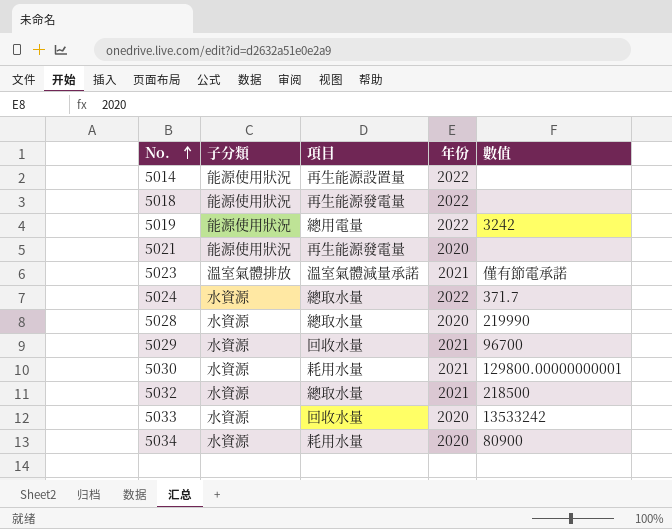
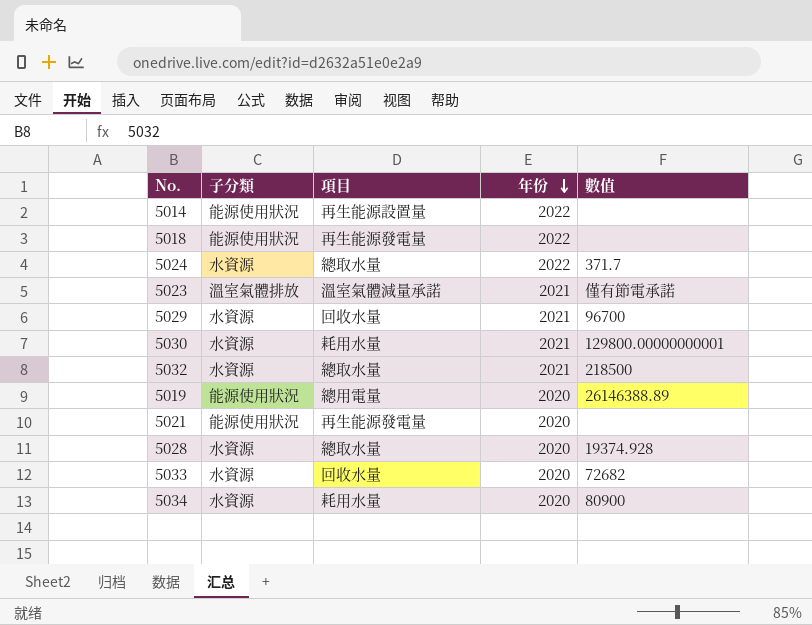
row order: No. ascending -> 年份 descending
5019 | 年份: 2022 -> 2020
5019 | 數值: 3242 -> 26146388.89
5028 | 數值: 219990 -> 19374.928
5033 | 數值: 13533242 -> 72682

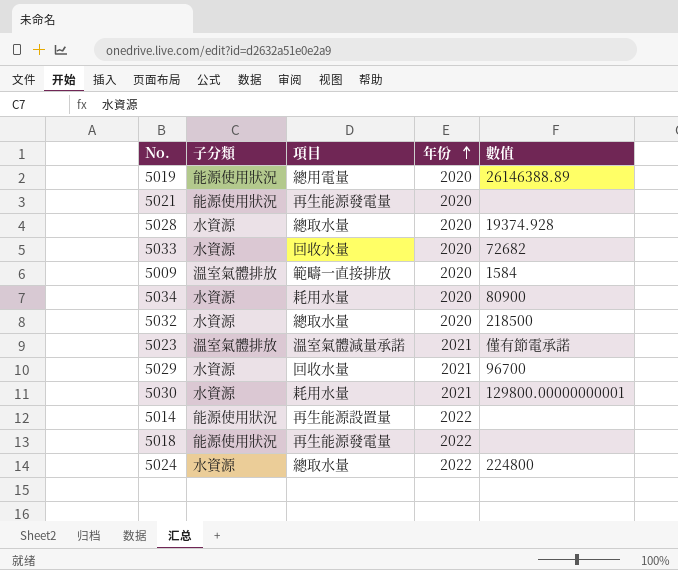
row order: 年份 descending -> 年份 ascending
row 5009: none -> 溫室氣體排放 | 範疇一直接排放 | 2020 | 1584
5032 | 年份: 2021 -> 2020
5024 | 數值: 371.7 -> 224800

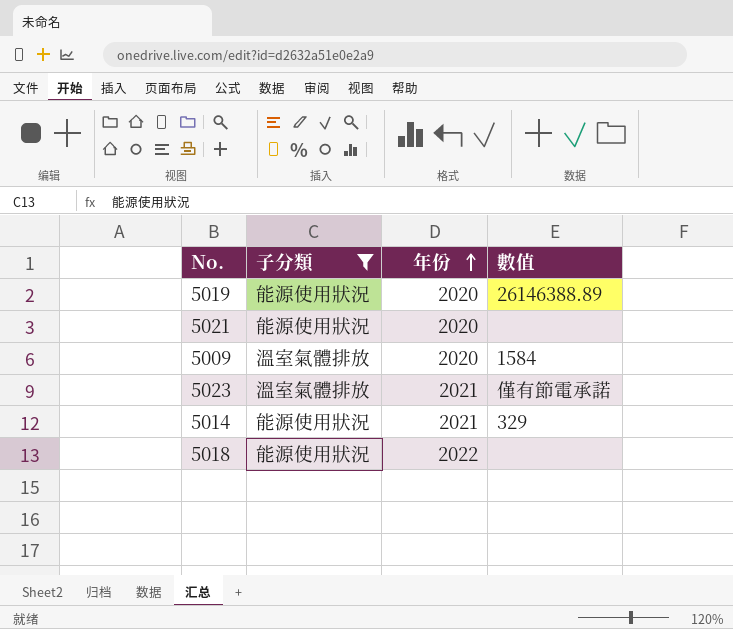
filter: none -> 子分類 != 水資源
column 項目 | position: 3 -> none
5014 | 年份: 2022 -> 2021
5014 | 數值: none -> 329

